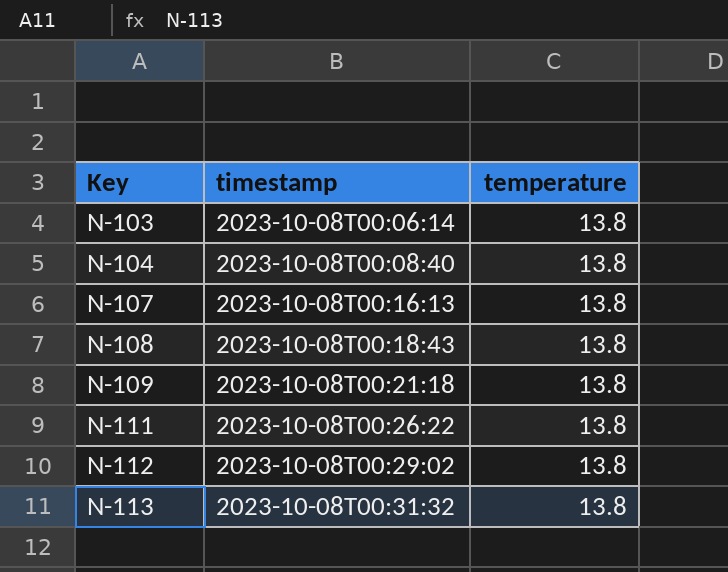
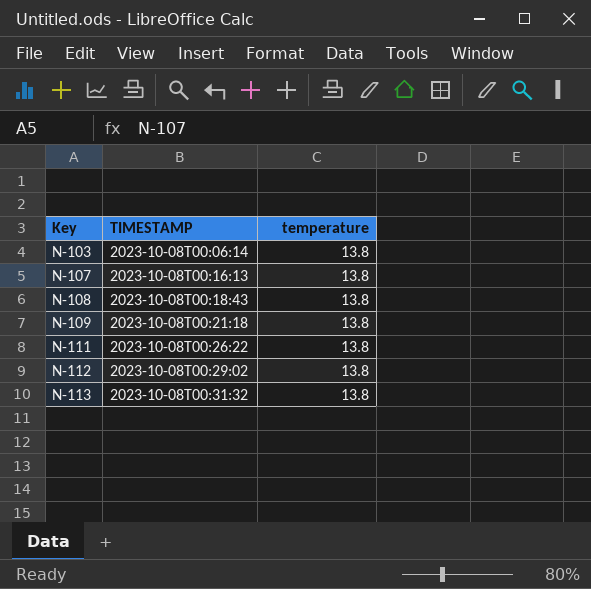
column name: timestamp -> TIMESTAMP
row N-104: 2023-10-08T00:08:40 | 13.8 -> none

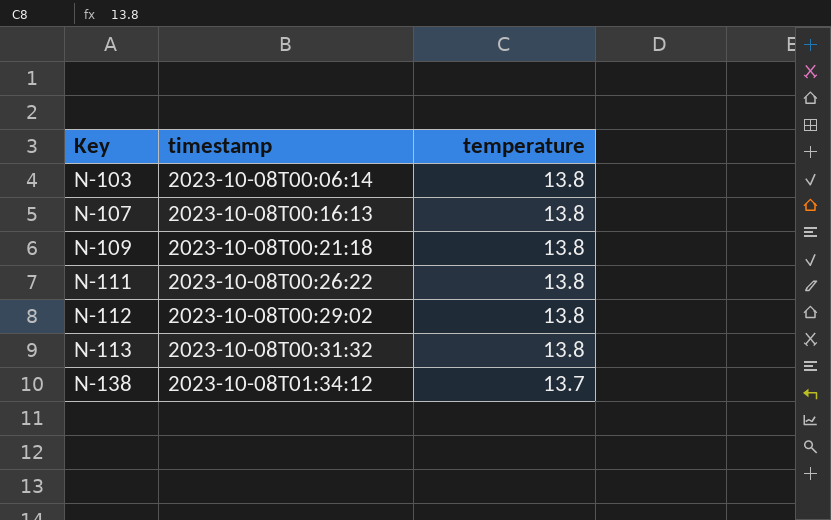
column name: TIMESTAMP -> timestamp
row N-108: 2023-10-08T00:18:43 | 13.8 -> none
row N-138: none -> 2023-10-08T01:34:12 | 13.7

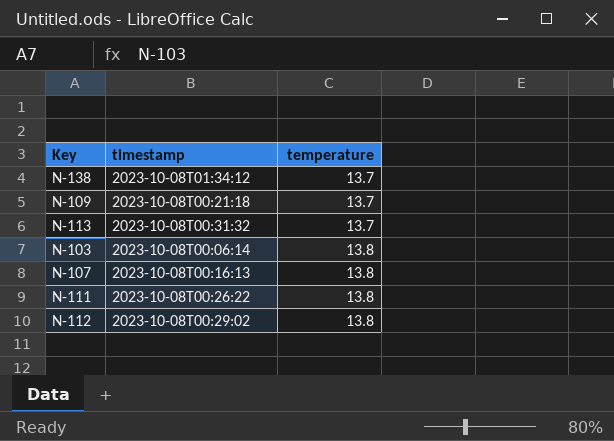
row order: Key ascending -> temperature ascending
N-109 | temperature: 13.8 -> 13.7
N-113 | temperature: 13.8 -> 13.7

